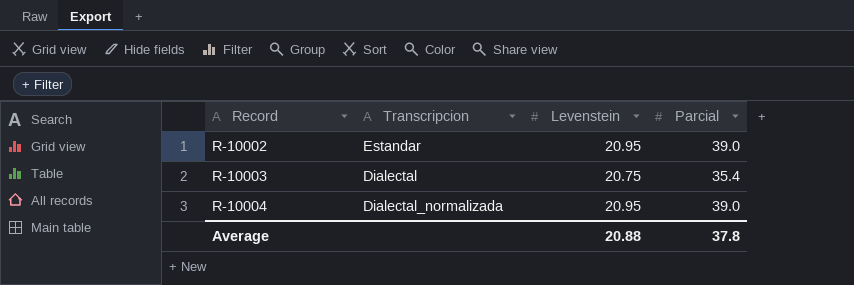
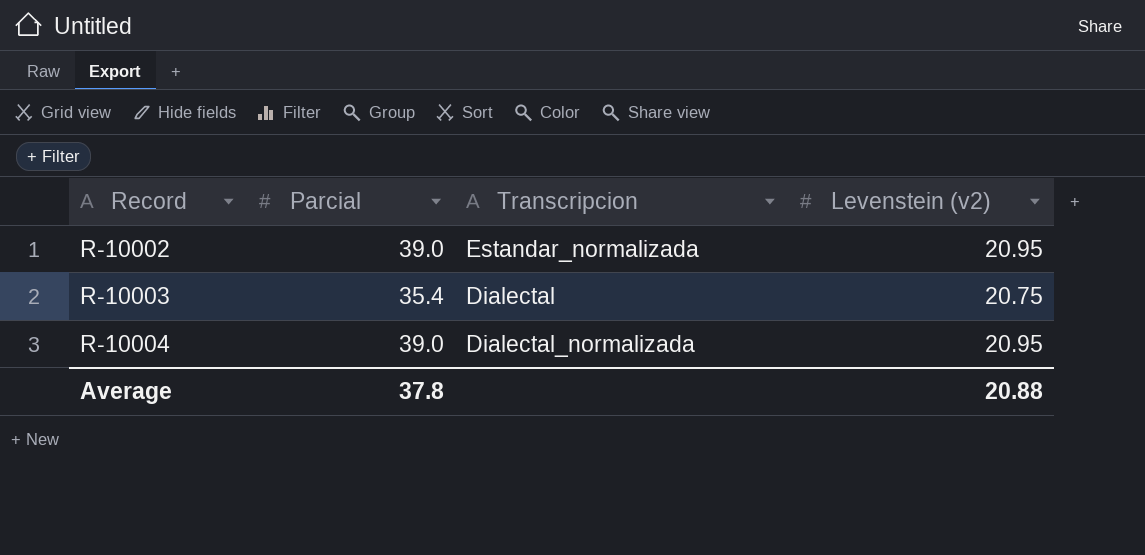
column Parcial | position: 4 -> 2
column name: Levenstein -> Levenstein (v2)
R-10002 | Transcripcion: Estandar -> Estandar_normalizada

